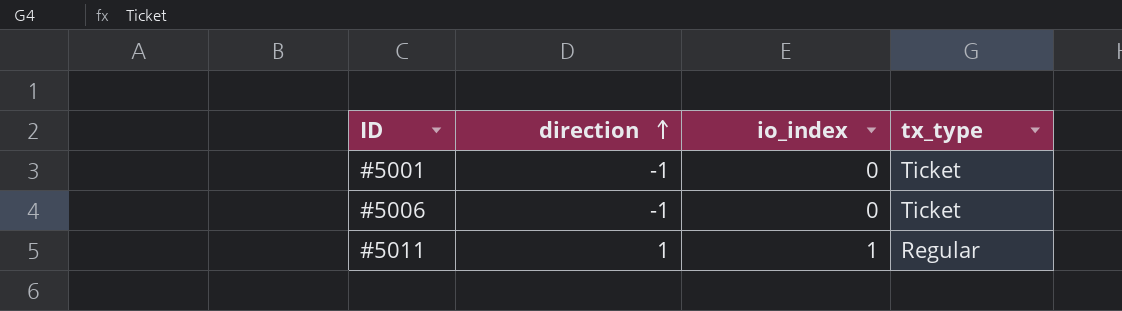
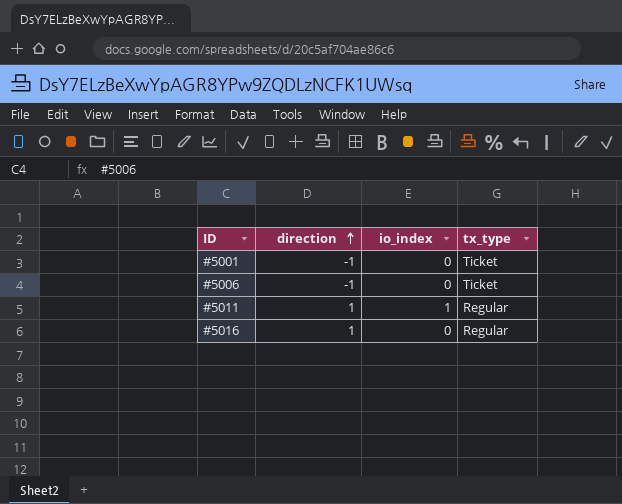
row #5016: none -> 1 | 0 | Regular

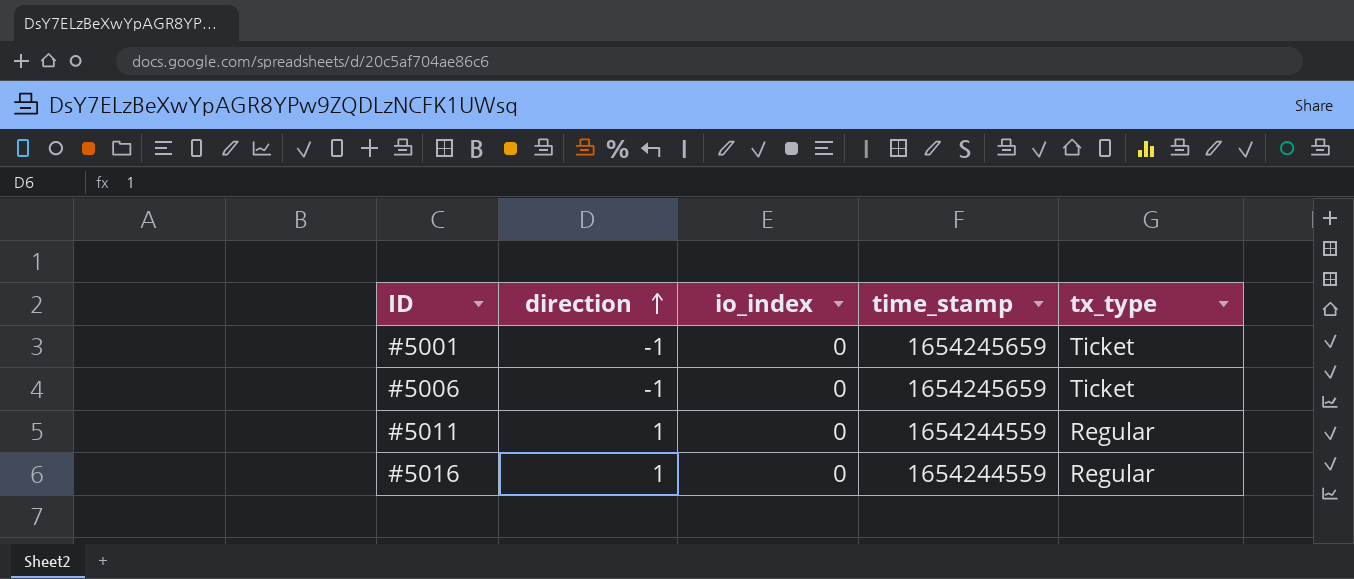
column time_stamp | position: none -> 4
#5011 | io_index: 1 -> 0

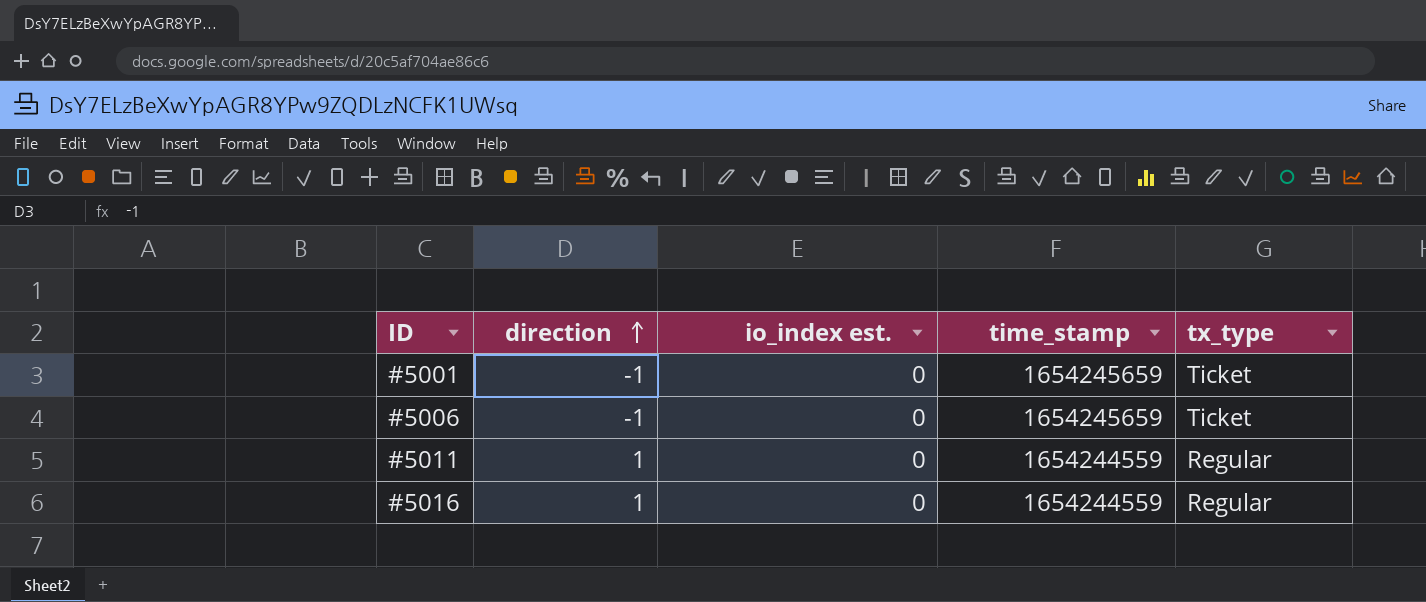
column name: io_index -> io_index est.

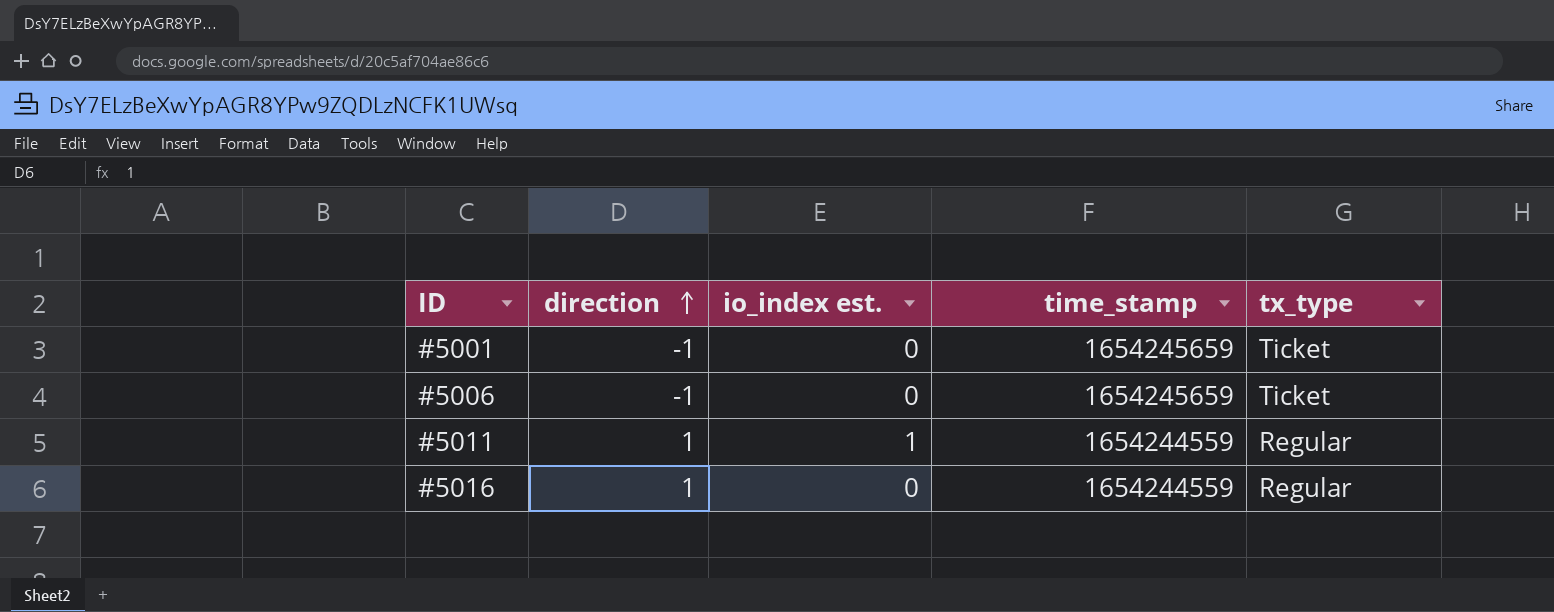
#5011 | io_index est.: 0 -> 1

